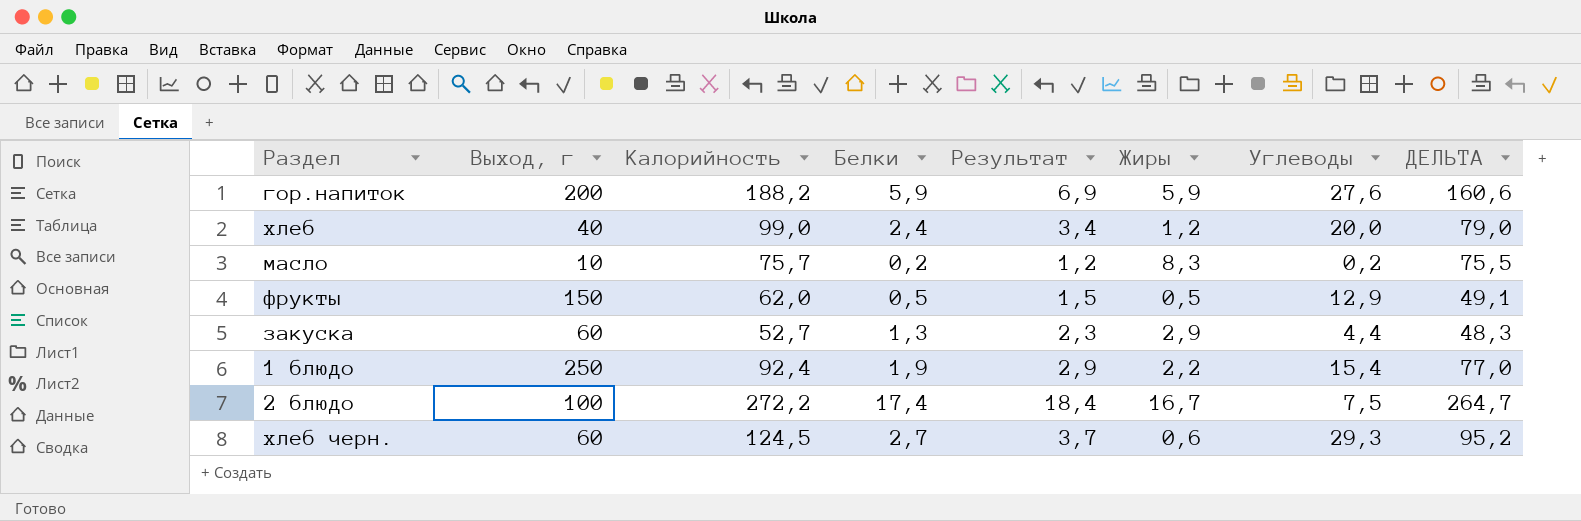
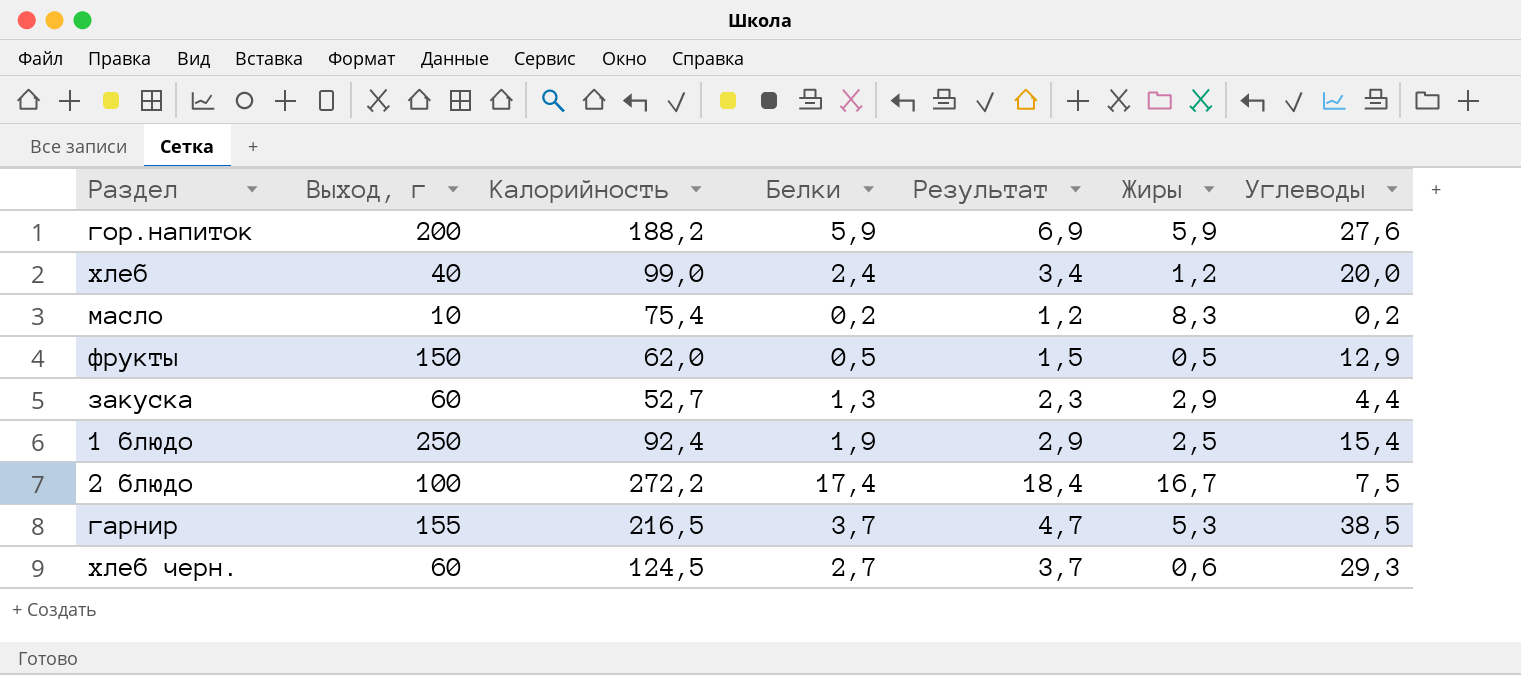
column ДЕЛЬТА | formula: [Калорийность] - [Углеводы] -> none
масло | Калорийность: 75,7 -> 75,4
1 блюдо | Жиры: 2,2 -> 2,5
row гарнир: none -> 155 | 216,5 | 3,7 | 4,7 | 5,3 | 38,5

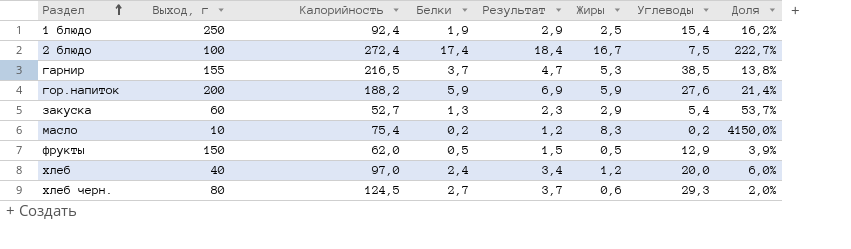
row order: none -> Раздел ascending
column Доля | formula: none -> [Жиры] / [Углеводы]
2 блюдо | Калорийность: 272,2 -> 272,4
закуска | Углеводы: 4,4 -> 5,4
хлеб | Калорийность: 99,0 -> 97,0
хлеб черн. | Выход, г: 60 -> 80

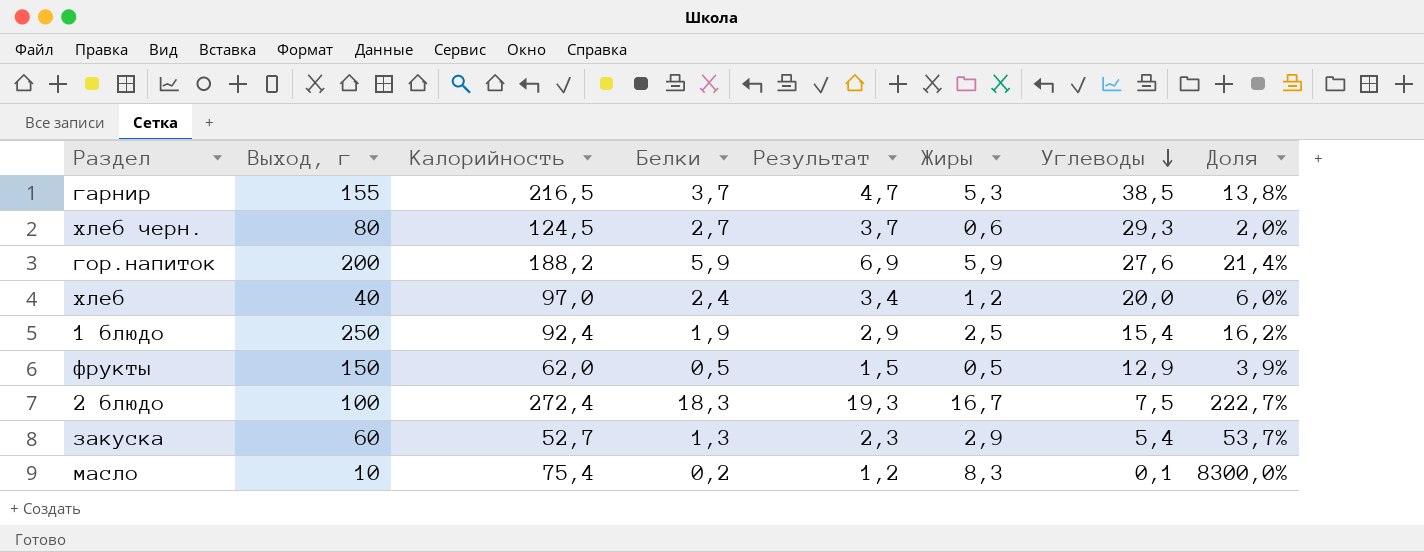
row order: Раздел ascending -> Углеводы descending
2 блюдо | Белки: 17,4 -> 18,3
2 блюдо | Результат: 18,4 -> 19,3
масло | Углеводы: 0,2 -> 0,1
масло | Доля: 4150,0% -> 8300,0%

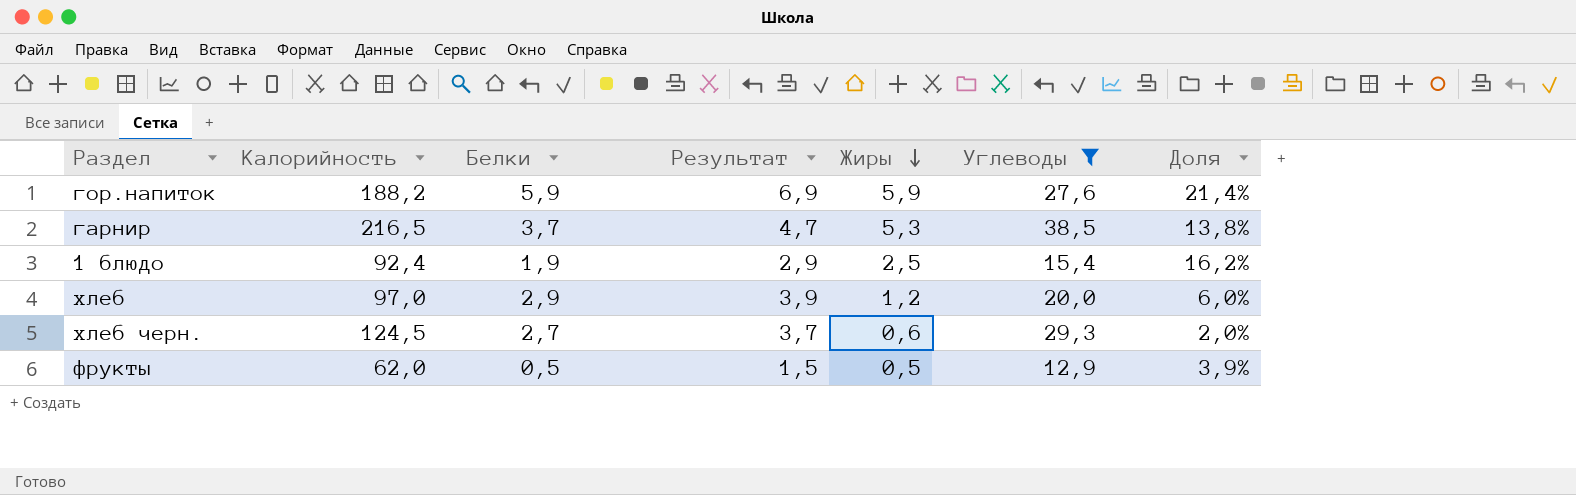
filter: none -> Углеводы >= 12,9
row order: Углеводы descending -> Жиры descending
column Выход, г | position: 2 -> none
хлеб | Белки: 2,4 -> 2,9
хлеб | Результат: 3,4 -> 3,9

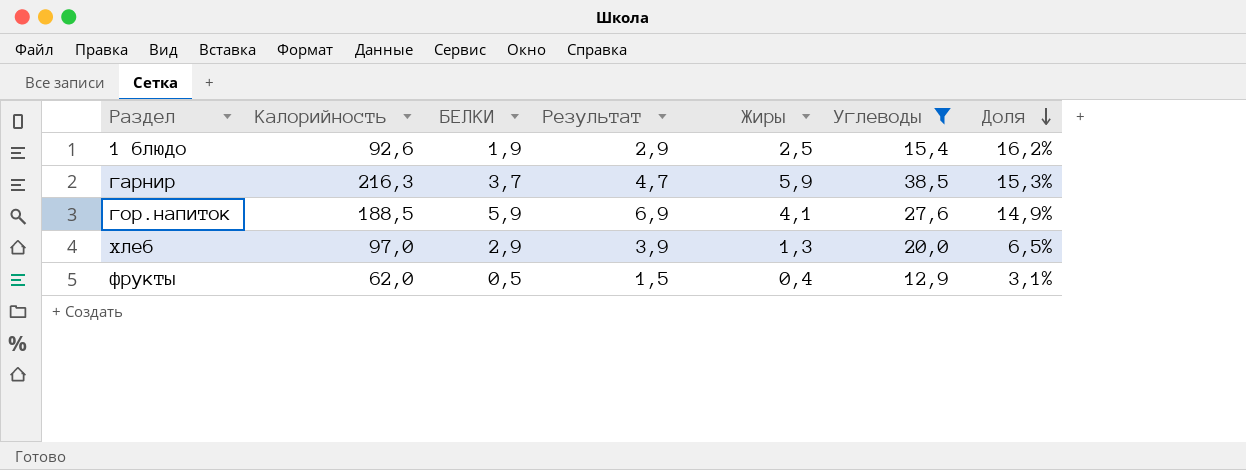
row order: Жиры descending -> Доля descending
column name: Белки -> БЕЛКИ
row хлеб черн.: 124,5 | 2,7 | 3,7 | 0,6 | 29,3 | 2,0% -> none
1 блюдо | Калорийность: 92,4 -> 92,6
гарнир | Калорийность: 216,5 -> 216,3
гарнир | Жиры: 5,3 -> 5,9
гарнир | Доля: 13,8% -> 15,3%
гор.напиток | Калорийность: 188,2 -> 188,5
гор.напиток | Жиры: 5,9 -> 4,1
гор.напиток | Доля: 21,4% -> 14,9%
хлеб | Жиры: 1,2 -> 1,3
хлеб | Доля: 6,0% -> 6,5%
фрукты | Жиры: 0,5 -> 0,4
фрукты | Доля: 3,9% -> 3,1%

